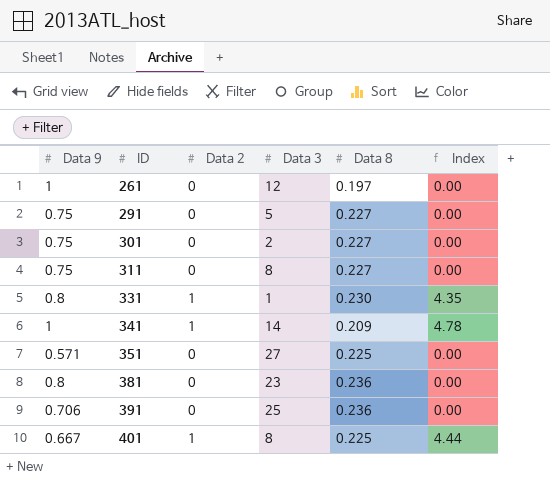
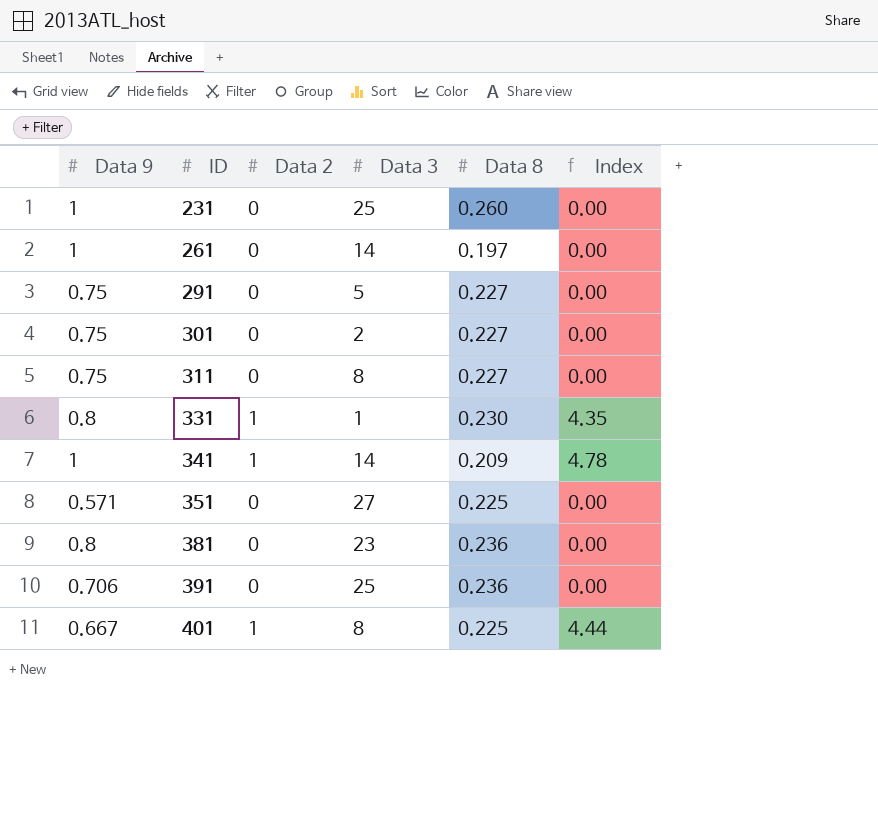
row 231: none -> 1 | 0 | 25 | 0.260 | 0.00
261 | Data 3: 12 -> 14

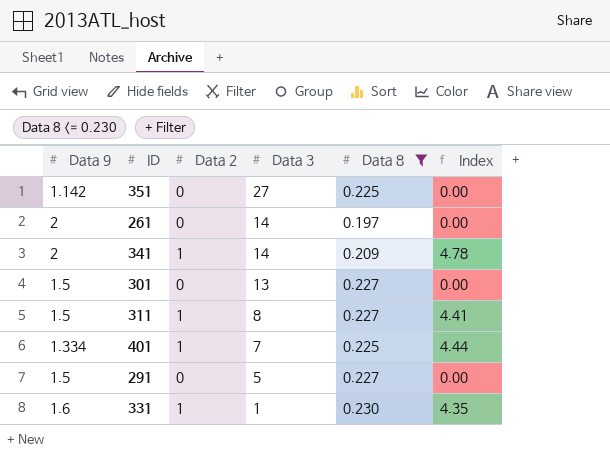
filter: none -> Data 8 <= 0.230
row order: ID ascending -> Data 3 descending
351 | Data 9: 0.571 -> 1.142
261 | Data 9: 1 -> 2
341 | Data 9: 1 -> 2
301 | Data 9: 0.75 -> 1.5
301 | Data 3: 2 -> 13
311 | Data 9: 0.75 -> 1.5
311 | Data 2: 0 -> 1
311 | Index: 0.00 -> 4.41
401 | Data 9: 0.667 -> 1.334
401 | Data 3: 8 -> 7
291 | Data 9: 0.75 -> 1.5
331 | Data 9: 0.8 -> 1.6

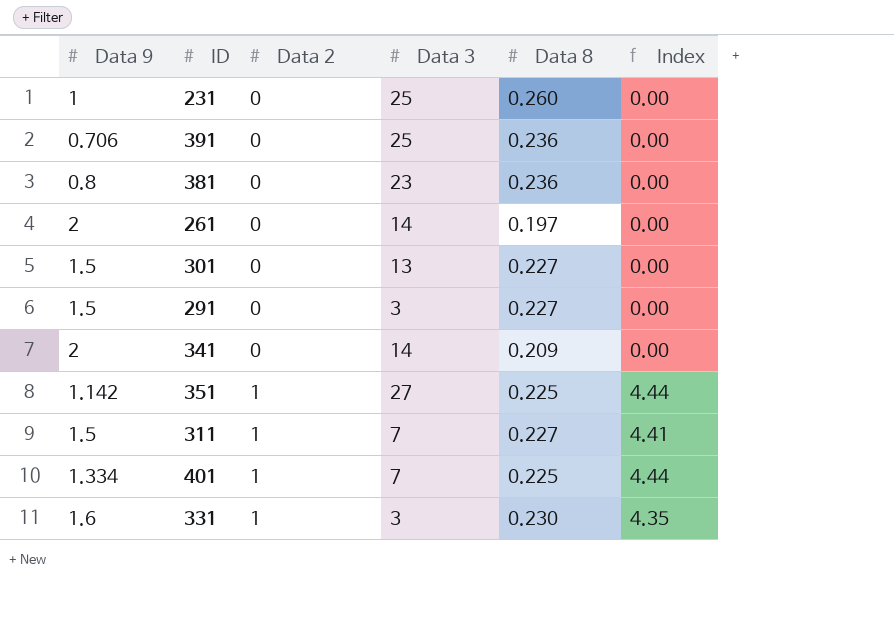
filter: Data 8 <= 0.230 -> none
row order: Data 3 descending -> Data 2 ascending
291 | Data 3: 5 -> 3
341 | Data 2: 1 -> 0
341 | Index: 4.78 -> 0.00
351 | Data 2: 0 -> 1
351 | Index: 0.00 -> 4.44
311 | Data 3: 8 -> 7
331 | Data 3: 1 -> 3

